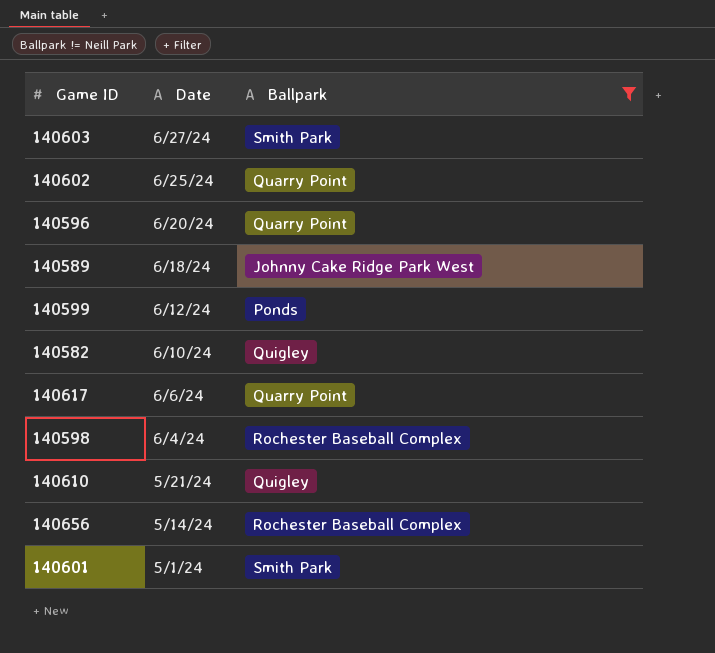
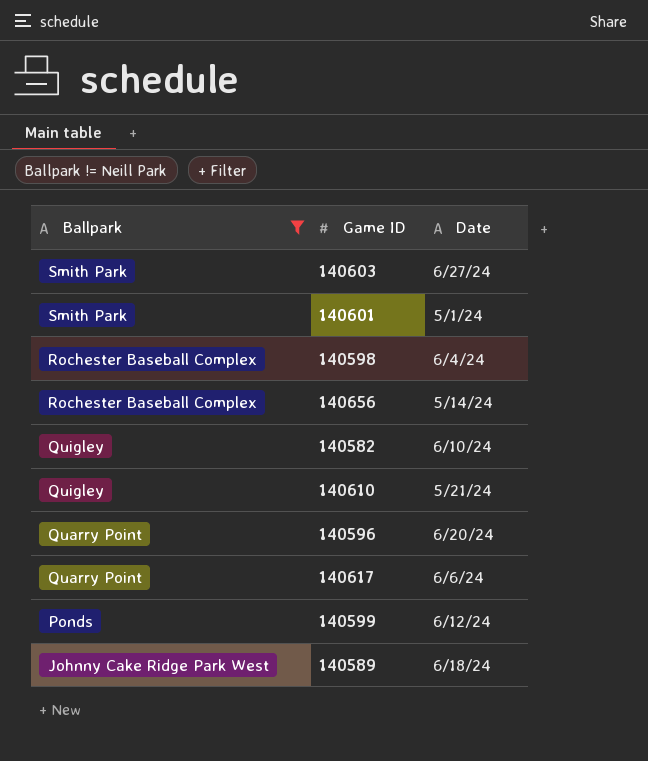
row order: Date descending -> Ballpark descending
column Ballpark | position: 3 -> 1
row 140602: 6/25/24 | Quarry Point -> none

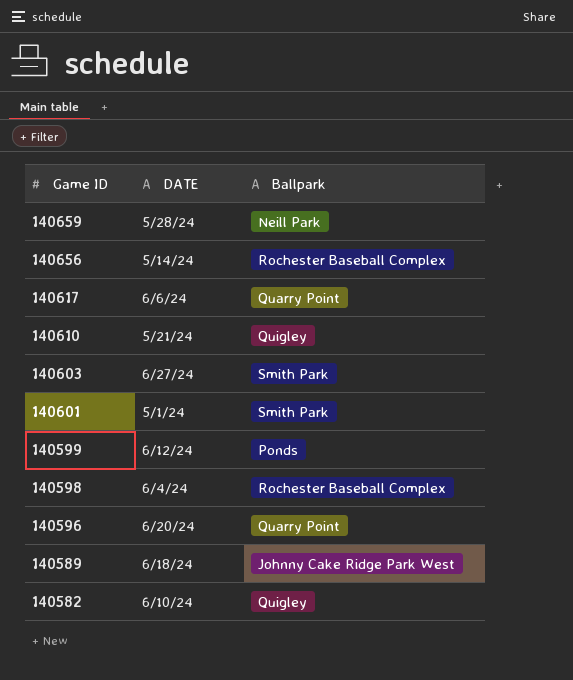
filter: Ballpark != Neill Park -> none
row order: Ballpark descending -> Game ID descending
column name: Date -> DATE
column Ballpark | position: 1 -> 3

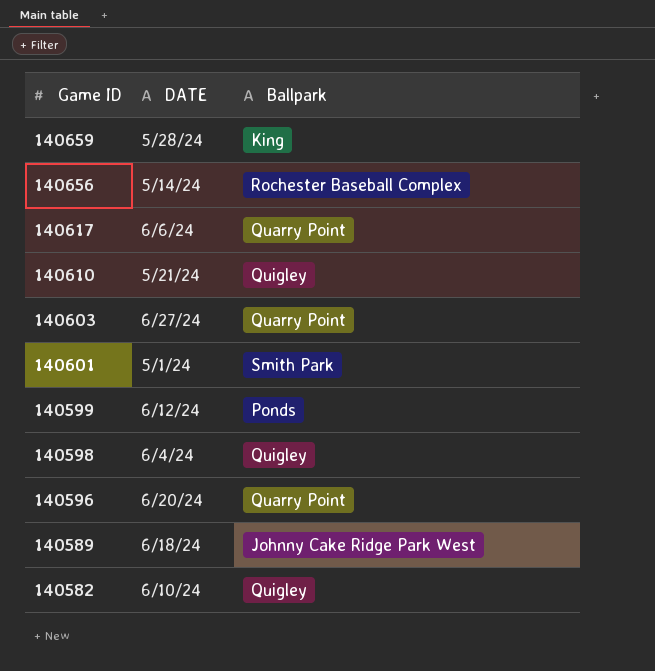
140659 | Ballpark: Neill Park -> King
140603 | Ballpark: Smith Park -> Quarry Point
140598 | Ballpark: Rochester Baseball Complex -> Quigley

